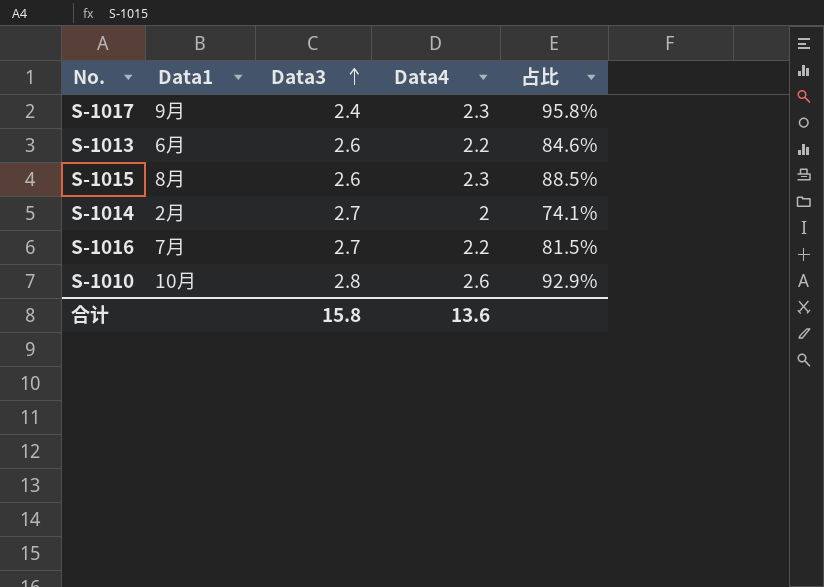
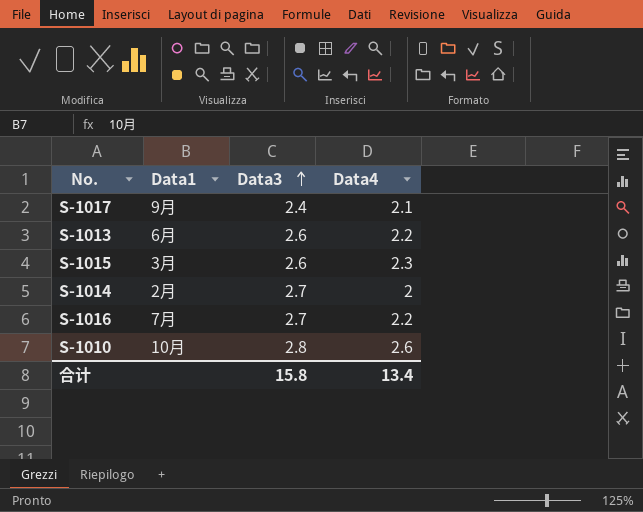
column 占比 | formula: [Data4] / [Data3] -> none
S-1017 | Data4: 2.3 -> 2.1
S-1015 | Data1: 8月 -> 3月
合计 | Data4: 13.6 -> 13.4

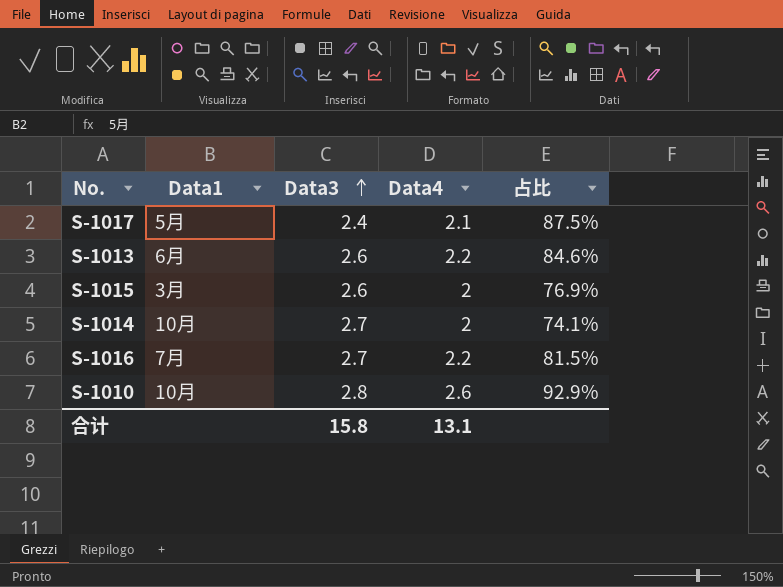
column 占比 | formula: none -> [Data4] / [Data3]
S-1017 | Data1: 9月 -> 5月
S-1015 | Data4: 2.3 -> 2
S-1014 | Data1: 2月 -> 10月
合计 | Data4: 13.4 -> 13.1

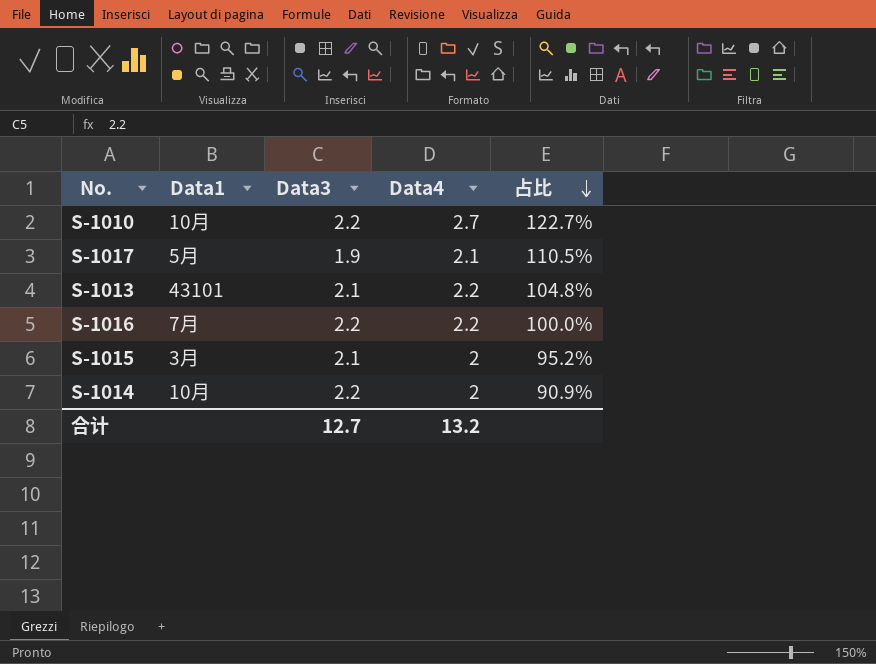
row order: Data3 ascending -> 占比 descending
S-1010 | Data3: 2.8 -> 2.2
S-1010 | Data4: 2.6 -> 2.7
S-1010 | 占比: 92.9% -> 122.7%
S-1017 | Data3: 2.4 -> 1.9
S-1017 | 占比: 87.5% -> 110.5%
S-1013 | Data1: 6月 -> 43101
S-1013 | Data3: 2.6 -> 2.1
S-1013 | 占比: 84.6% -> 104.8%
S-1016 | Data3: 2.7 -> 2.2
S-1016 | 占比: 81.5% -> 100.0%
S-1015 | Data3: 2.6 -> 2.1
S-1015 | 占比: 76.9% -> 95.2%
S-1014 | Data3: 2.7 -> 2.2
S-1014 | 占比: 74.1% -> 90.9%
合计 | Data3: 15.8 -> 12.7
合计 | Data4: 13.1 -> 13.2

